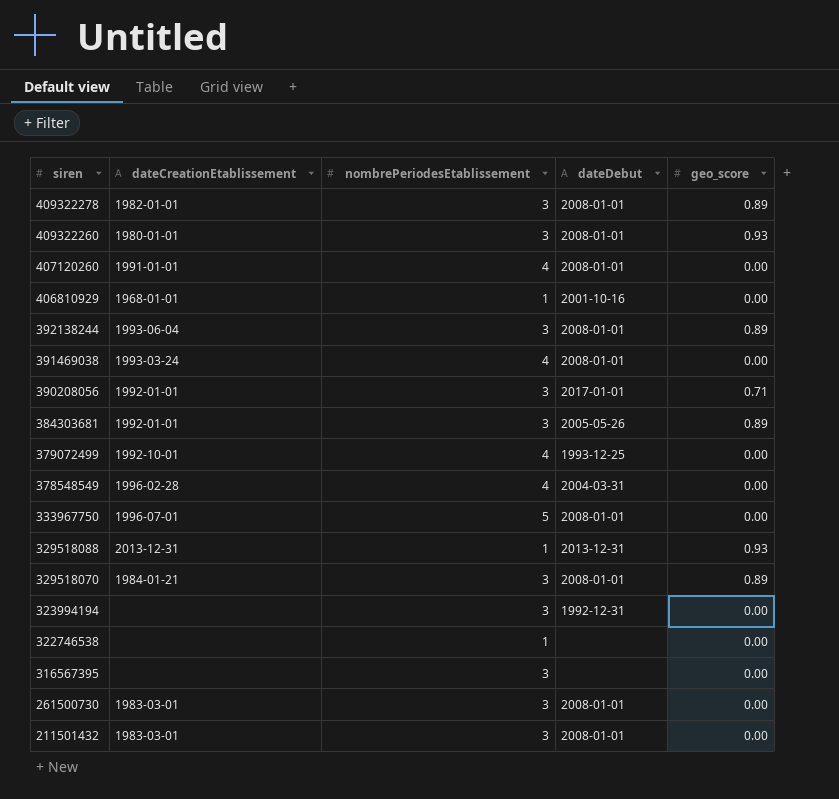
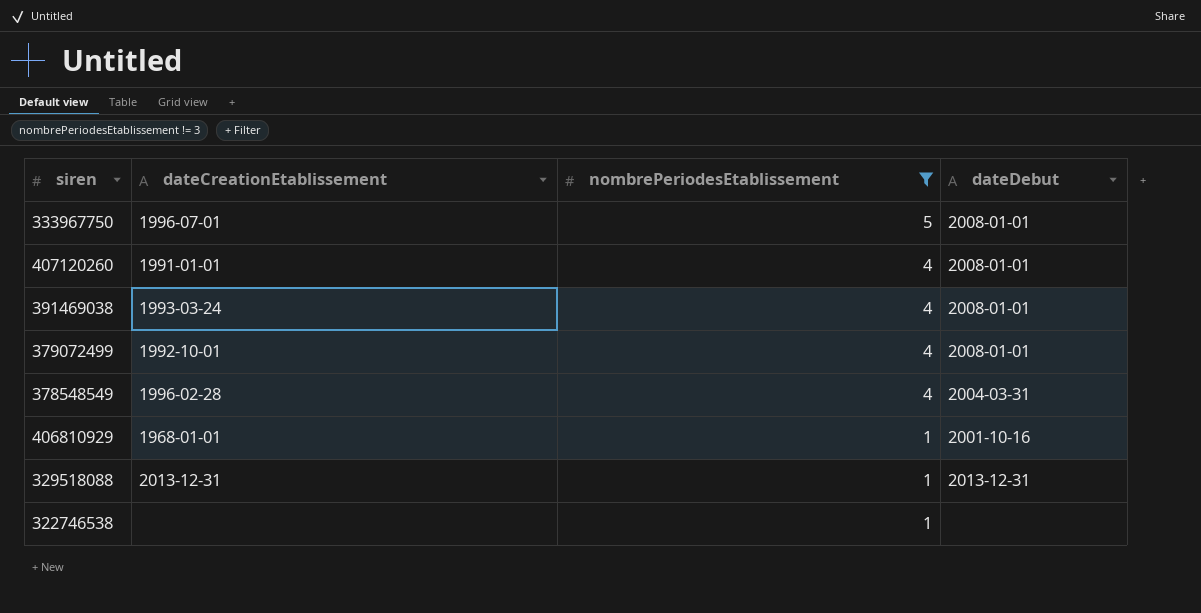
filter: none -> nombrePeriodesEtablissement != 3
row order: siren descending -> nombrePeriodesEtablissement descending
column geo_score | position: 5 -> none
379072499 | dateDebut: 1993-12-25 -> 2008-01-01

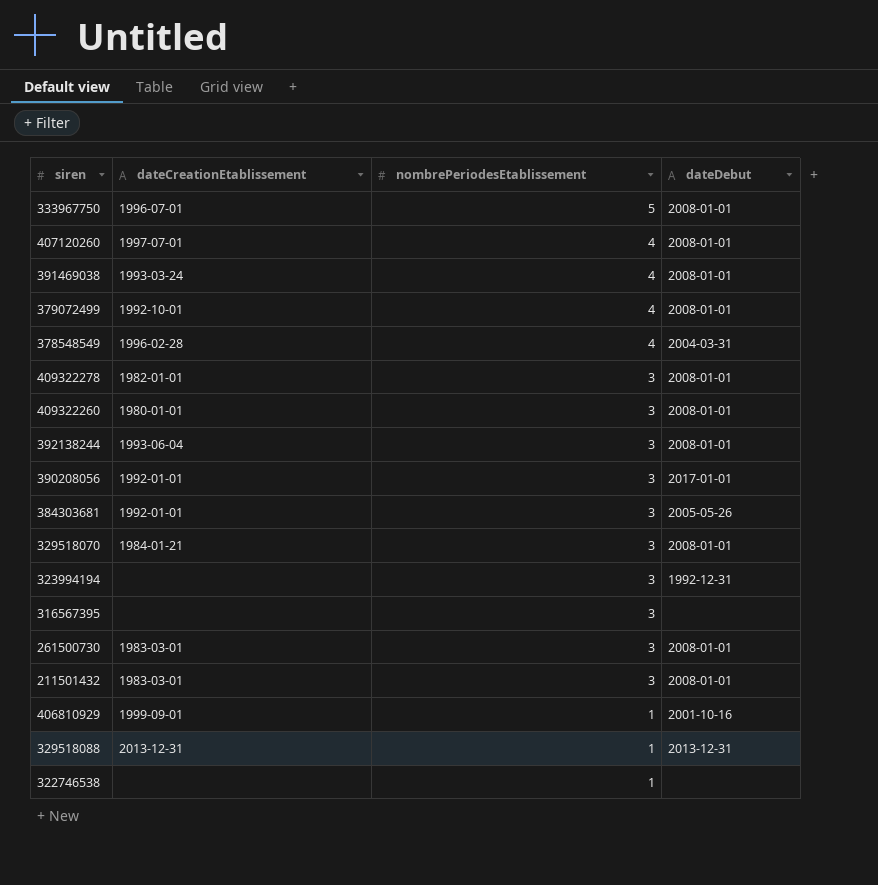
filter: nombrePeriodesEtablissement != 3 -> none
407120260 | dateCreationEtablissement: 1991-01-01 -> 1997-07-01
406810929 | dateCreationEtablissement: 1968-01-01 -> 1999-09-01

